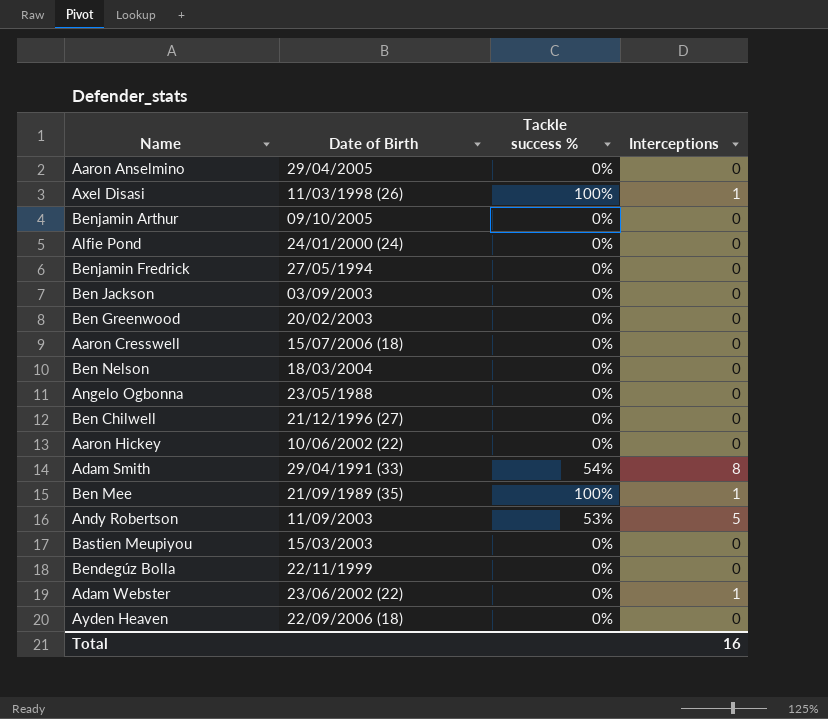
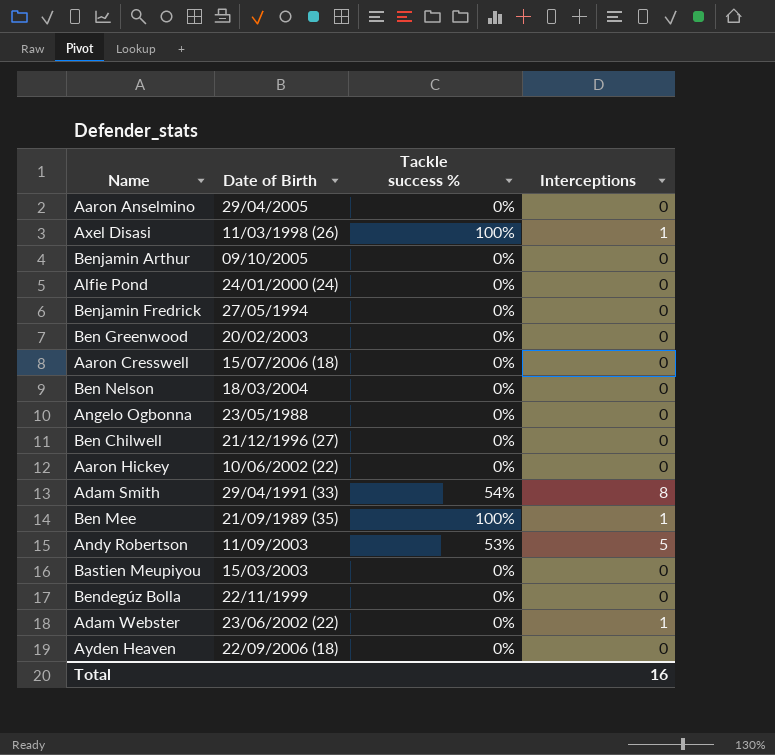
row Ben Jackson: 03/09/2003 | 0% | 0 -> none

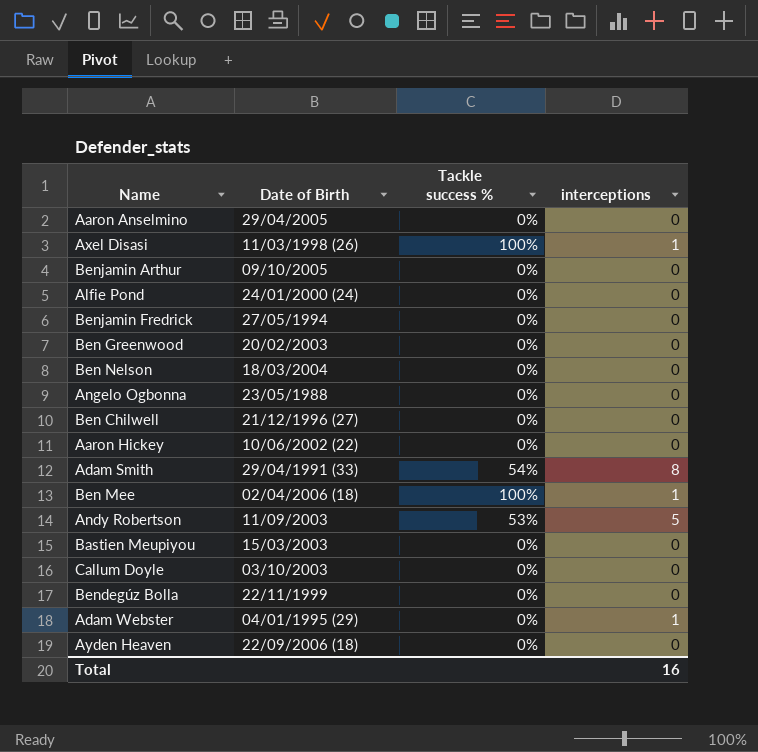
column name: Interceptions -> interceptions
row Aaron Cresswell: 15/07/2006 (18) | 0% | 0 -> none
Ben Mee | Date of Birth: 21/09/1989 (35) -> 02/04/2006 (18)
row Callum Doyle: none -> 03/10/2003 | 0% | 0
Adam Webster | Date of Birth: 23/06/2002 (22) -> 04/01/1995 (29)

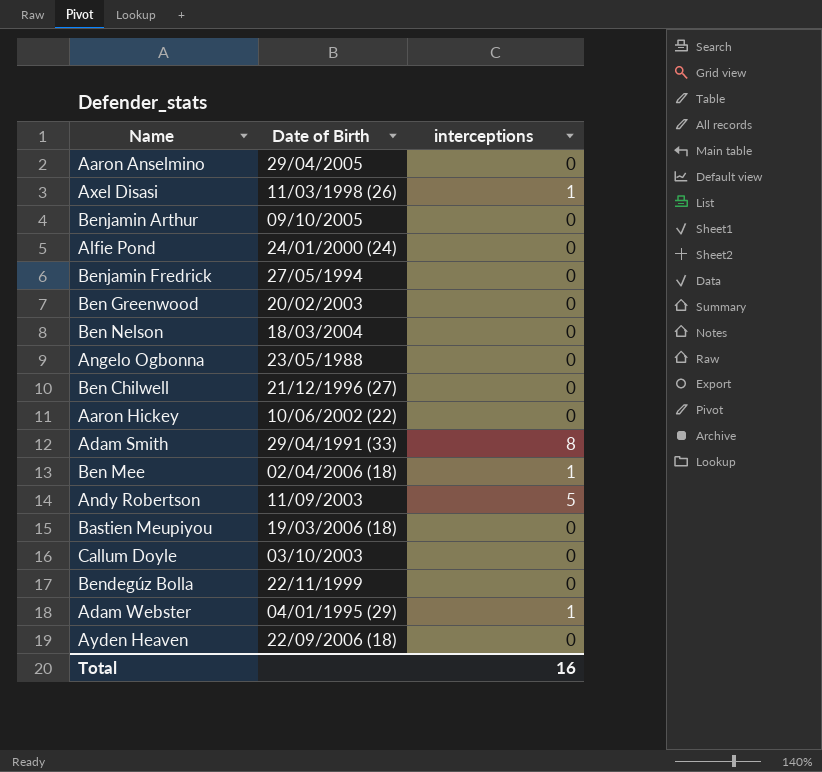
column Tackle success % | position: 3 -> none
Bastien Meupiyou | Date of Birth: 15/03/2003 -> 19/03/2006 (18)

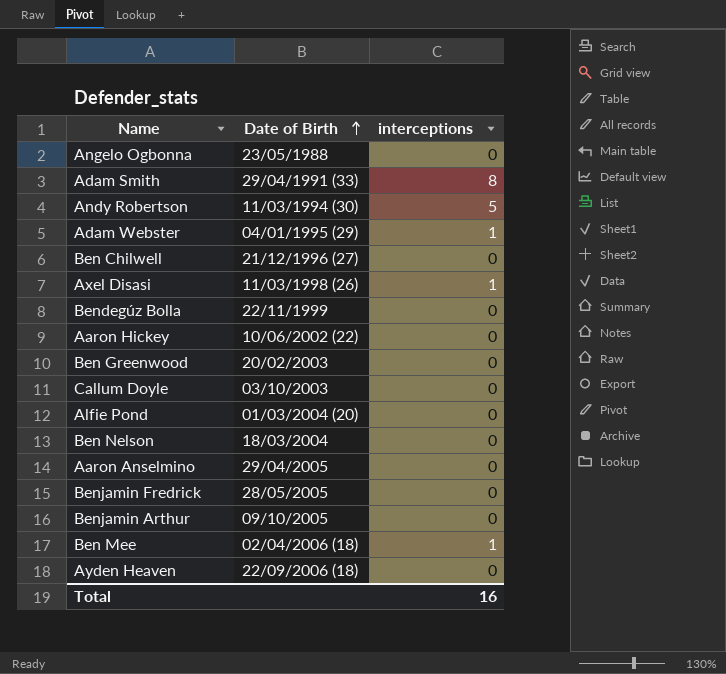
row order: none -> Date of Birth ascending
row Bastien Meupiyou: 19/03/2006 (18) | 0 -> none
Andy Robertson | Date of Birth: 11/09/2003 -> 11/03/1994 (30)
Alfie Pond | Date of Birth: 24/01/2000 (24) -> 01/03/2004 (20)
Benjamin Fredrick | Date of Birth: 27/05/1994 -> 28/05/2005

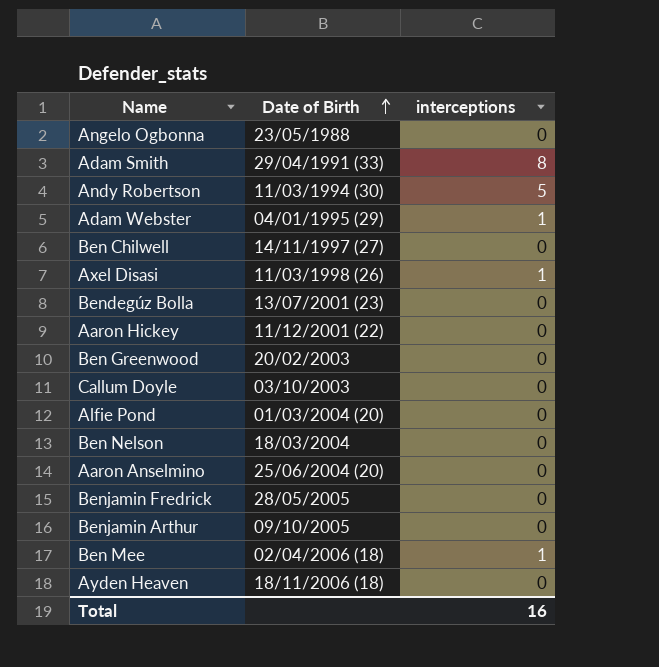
Ben Chilwell | Date of Birth: 21/12/1996 (27) -> 14/11/1997 (27)
Bendegúz Bolla | Date of Birth: 22/11/1999 -> 13/07/2001 (23)
Aaron Hickey | Date of Birth: 10/06/2002 (22) -> 11/12/2001 (22)
Aaron Anselmino | Date of Birth: 29/04/2005 -> 25/06/2004 (20)
Ayden Heaven | Date of Birth: 22/09/2006 (18) -> 18/11/2006 (18)

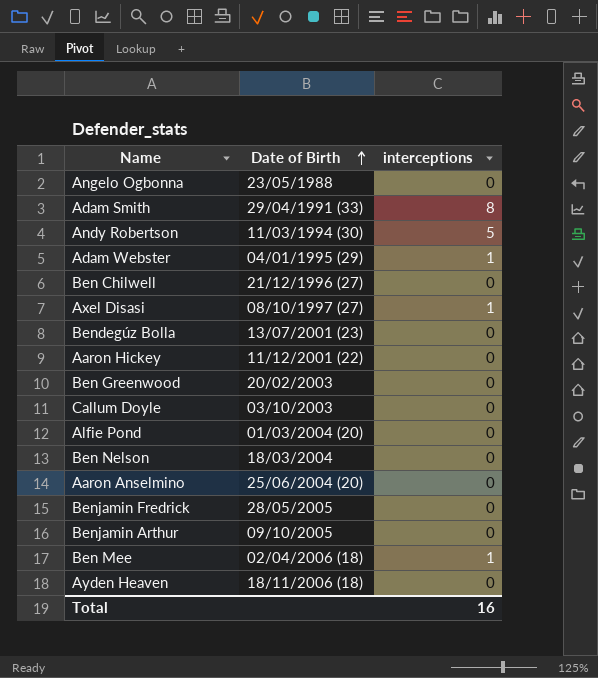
Ben Chilwell | Date of Birth: 14/11/1997 (27) -> 21/12/1996 (27)
Axel Disasi | Date of Birth: 11/03/1998 (26) -> 08/10/1997 (27)

